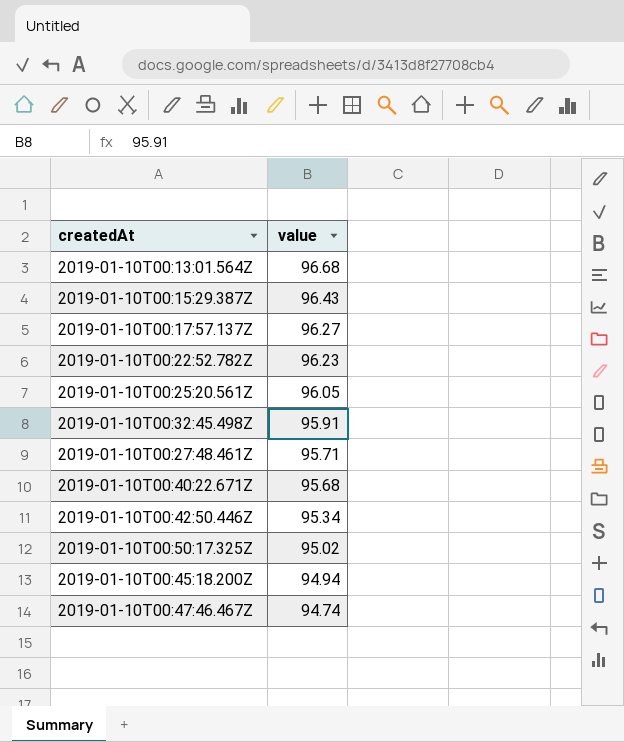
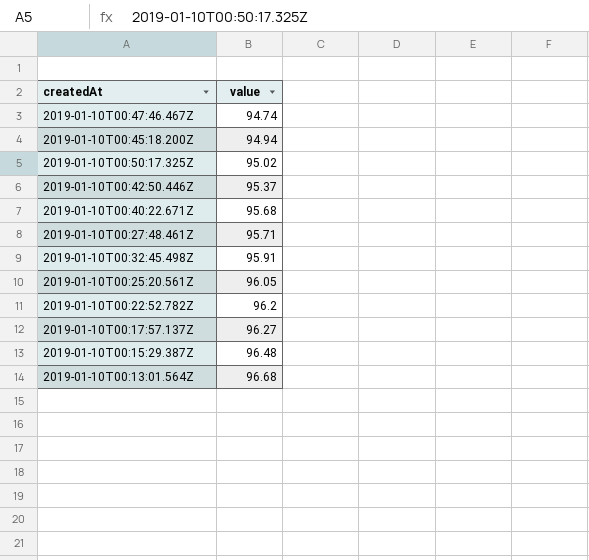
row order: value descending -> value ascending
2019-01-10T00:42:50.446Z | value: 95.34 -> 95.37
2019-01-10T00:22:52.782Z | value: 96.23 -> 96.2
2019-01-10T00:15:29.387Z | value: 96.43 -> 96.48

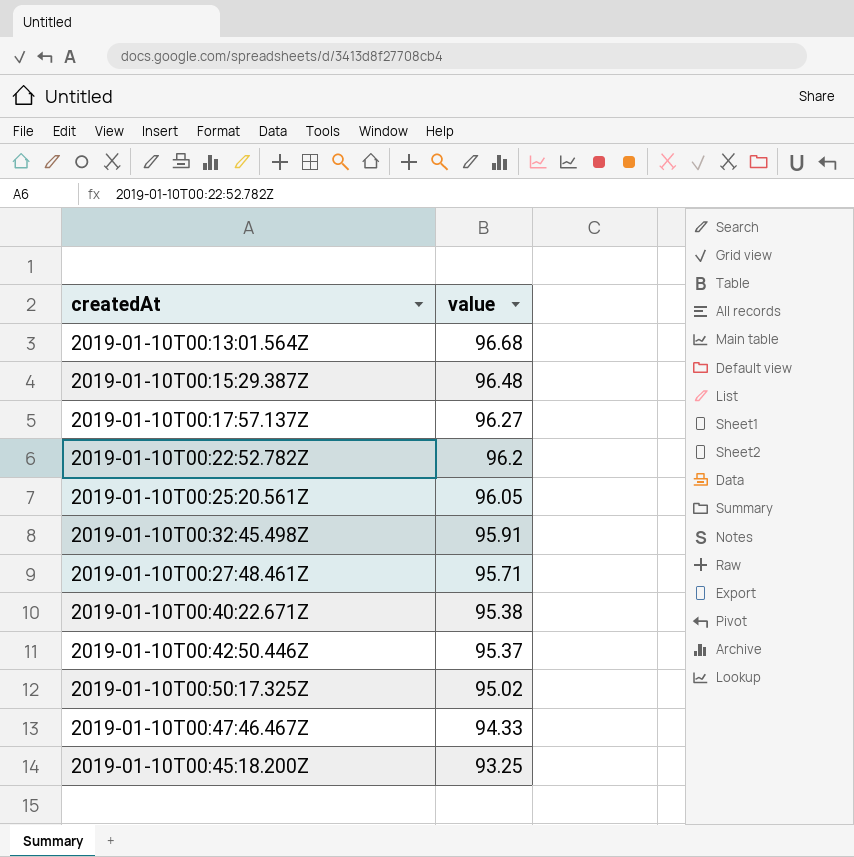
row order: value ascending -> value descending
2019-01-10T00:40:22.671Z | value: 95.68 -> 95.38
2019-01-10T00:47:46.467Z | value: 94.74 -> 94.33
2019-01-10T00:45:18.200Z | value: 94.94 -> 93.25

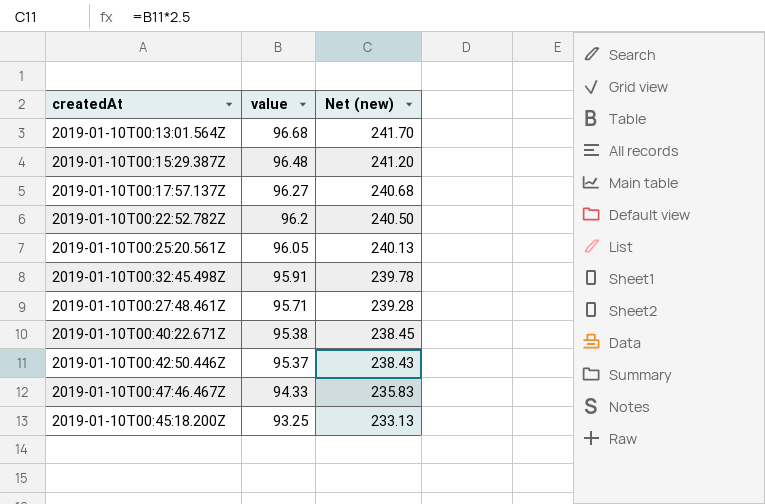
column Net (new) | formula: none -> [value] * 2.5
row 2019-01-10T00:50:17.325Z: 95.02 -> none

